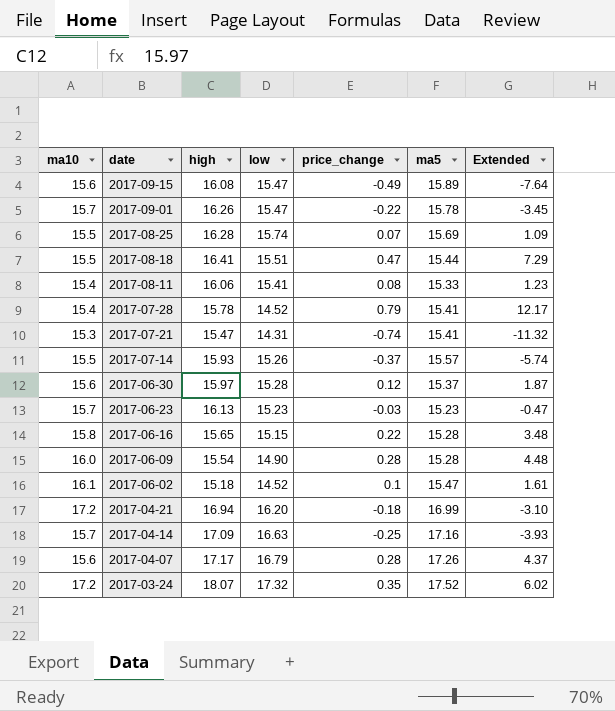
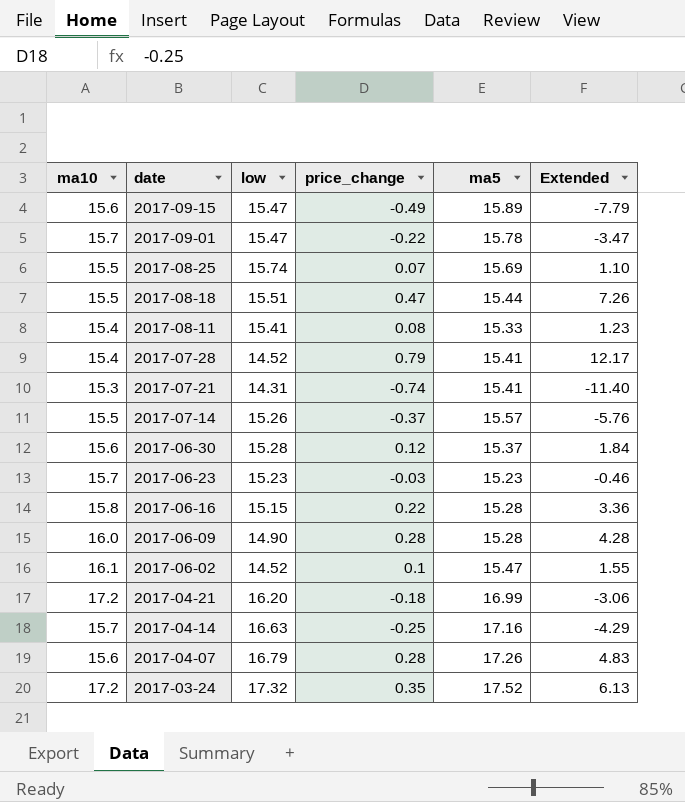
column high | position: 3 -> none
column Extended | formula: [ma10] * [price_change] -> [price_change] * [ma5]

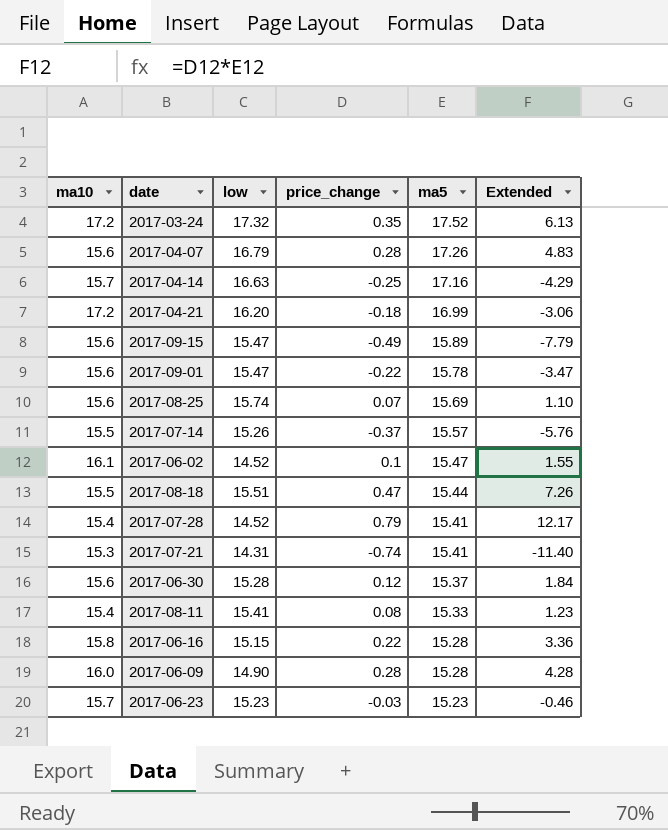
row order: date descending -> ma5 descending
2017-09-01 | ma10: 15.7 -> 15.6
2017-08-25 | ma10: 15.5 -> 15.6

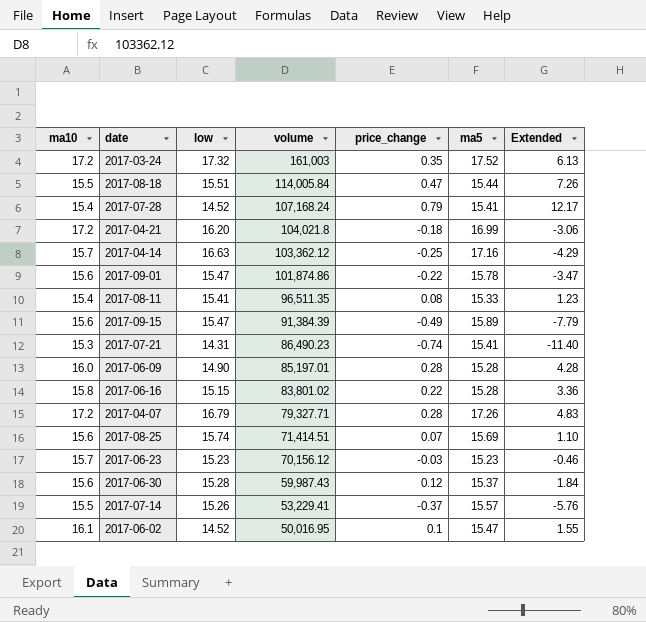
row order: ma5 descending -> volume descending
column volume | position: none -> 4
2017-04-07 | ma10: 15.6 -> 17.2

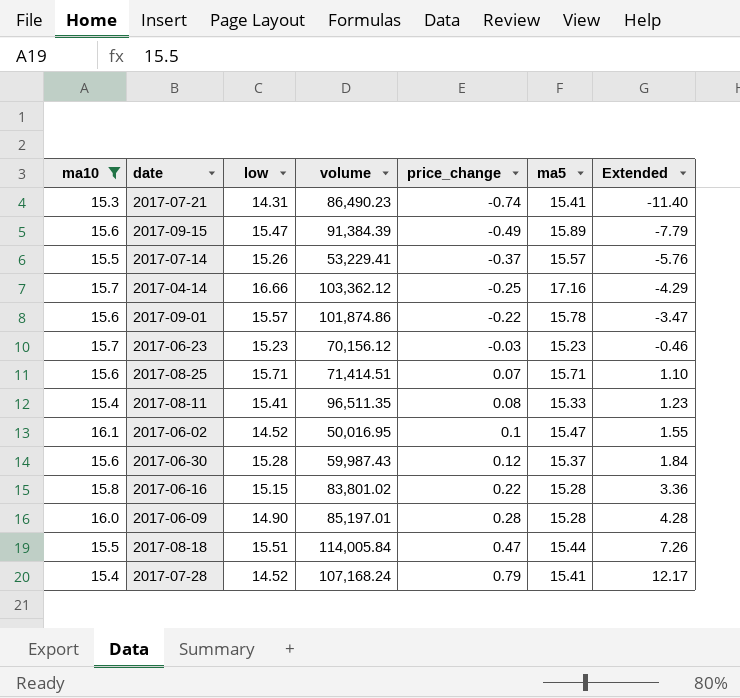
filter: none -> ma10 != 17.2
row order: volume descending -> price_change ascending
2017-04-14 | low: 16.63 -> 16.66
2017-09-01 | low: 15.47 -> 15.57
2017-08-25 | low: 15.74 -> 15.71
2017-08-25 | ma5: 15.69 -> 15.71

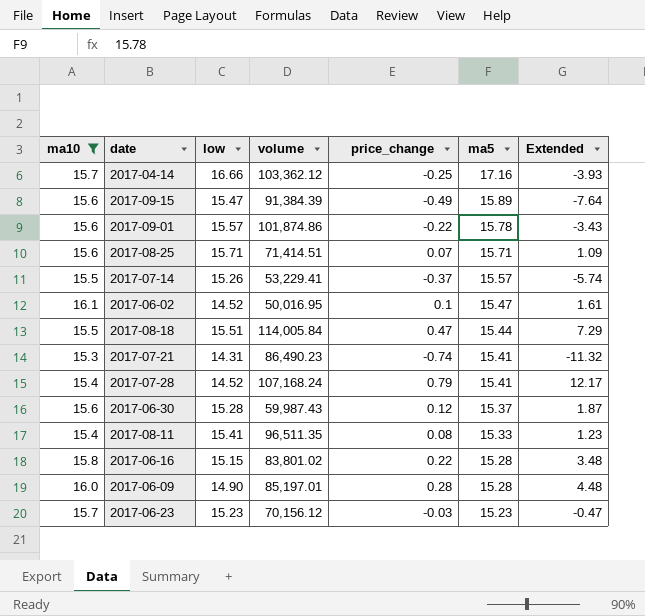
row order: price_change ascending -> ma5 descending
column Extended | formula: [price_change] * [ma5] -> [ma10] * [price_change]

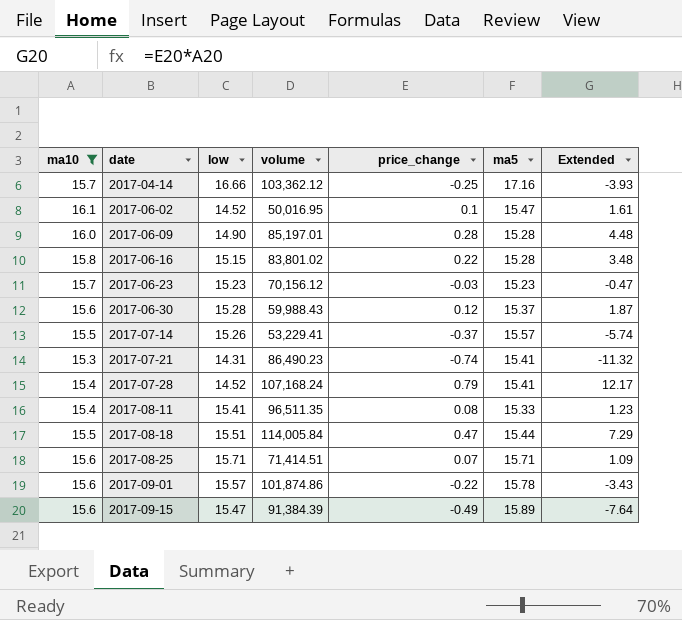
row order: ma5 descending -> date ascending
2017-06-30 | volume: 59,987.43 -> 59,988.43

